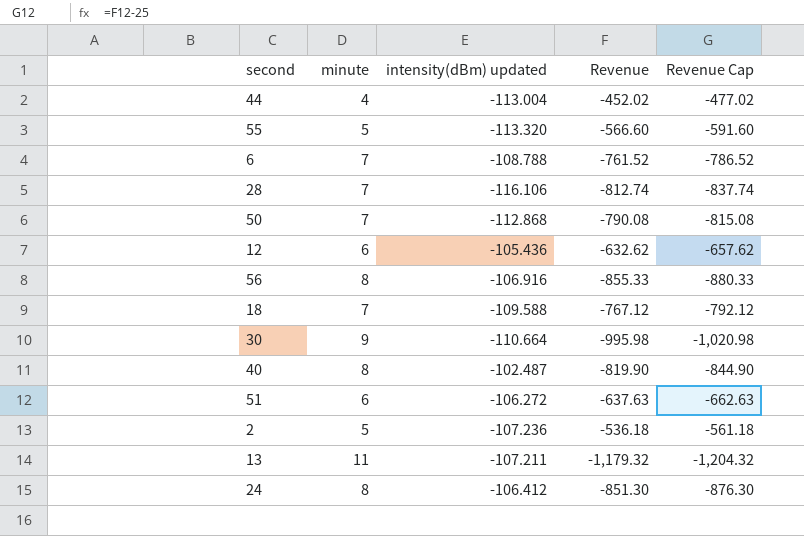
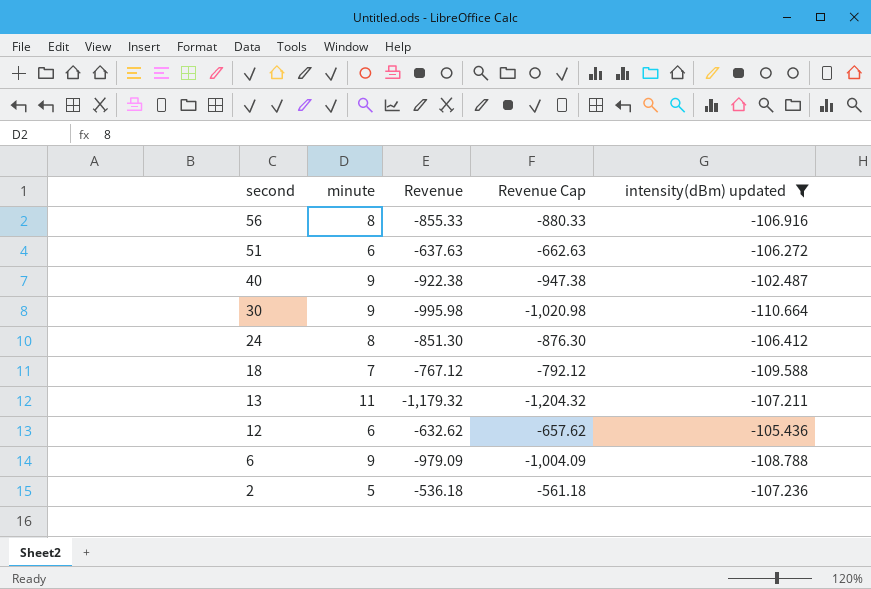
filter: none -> intensity(dBm) updated >= -110.664
row order: none -> second descending
column intensity(dBm) updated | position: 3 -> 5
40 | minute: 8 -> 9
40 | Revenue: -819.90 -> -922.38
40 | Revenue Cap: -844.90 -> -947.38
6 | minute: 7 -> 9
6 | Revenue: -761.52 -> -979.09
6 | Revenue Cap: -786.52 -> -1,004.09

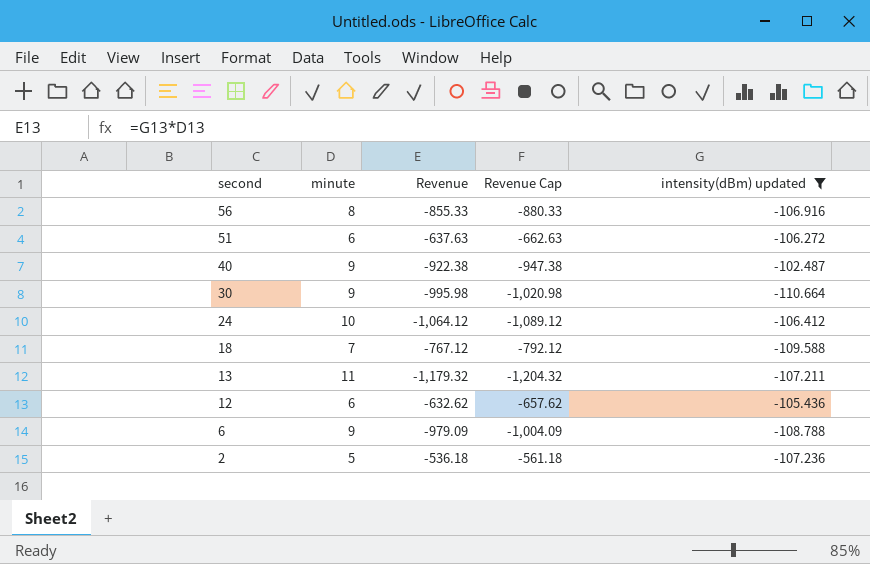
24 | minute: 8 -> 10
24 | Revenue: -851.30 -> -1,064.12
24 | Revenue Cap: -876.30 -> -1,089.12

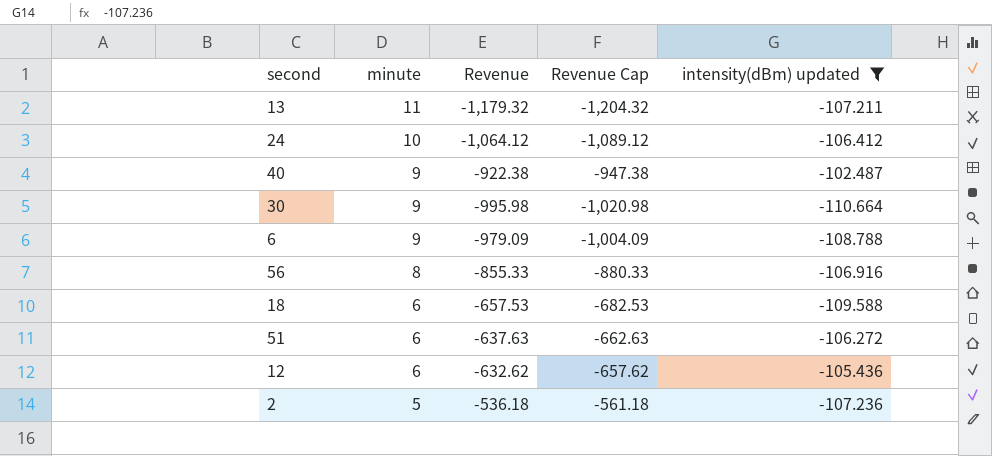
row order: second descending -> minute descending
18 | minute: 7 -> 6
18 | Revenue: -767.12 -> -657.53
18 | Revenue Cap: -792.12 -> -682.53

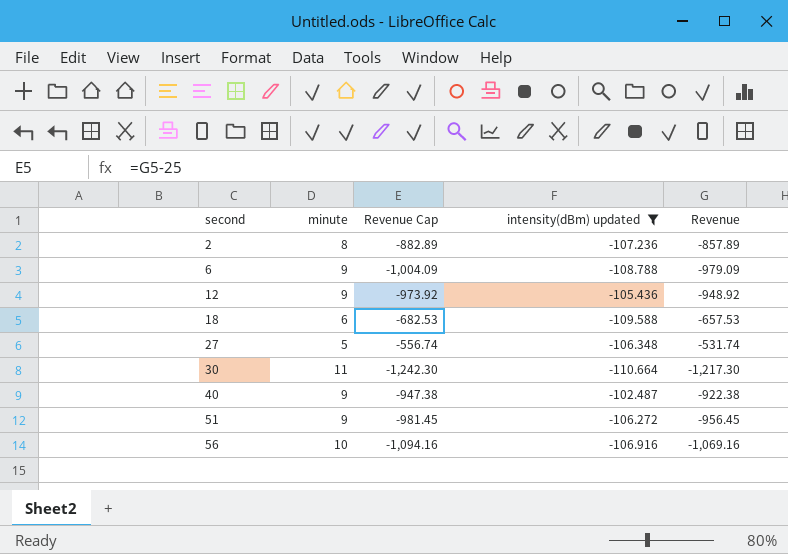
row order: minute descending -> second ascending
column Revenue | position: 3 -> 5
row 13: 11 | -1,179.32 | -1,204.32 | -107.211 -> none
row 24: 10 | -1,064.12 | -1,089.12 | -106.412 -> none
2 | minute: 5 -> 8
2 | Revenue Cap: -561.18 -> -882.89
2 | Revenue: -536.18 -> -857.89
12 | minute: 6 -> 9
12 | Revenue Cap: -657.62 -> -973.92
12 | Revenue: -632.62 -> -948.92
row 27: none -> 5 | -556.74 | -106.348 | -531.74
30 | minute: 9 -> 11
30 | Revenue Cap: -1,020.98 -> -1,242.30
30 | Revenue: -995.98 -> -1,217.30
51 | minute: 6 -> 9
51 | Revenue Cap: -662.63 -> -981.45
51 | Revenue: -637.63 -> -956.45
56 | minute: 8 -> 10
56 | Revenue Cap: -880.33 -> -1,094.16
56 | Revenue: -855.33 -> -1,069.16

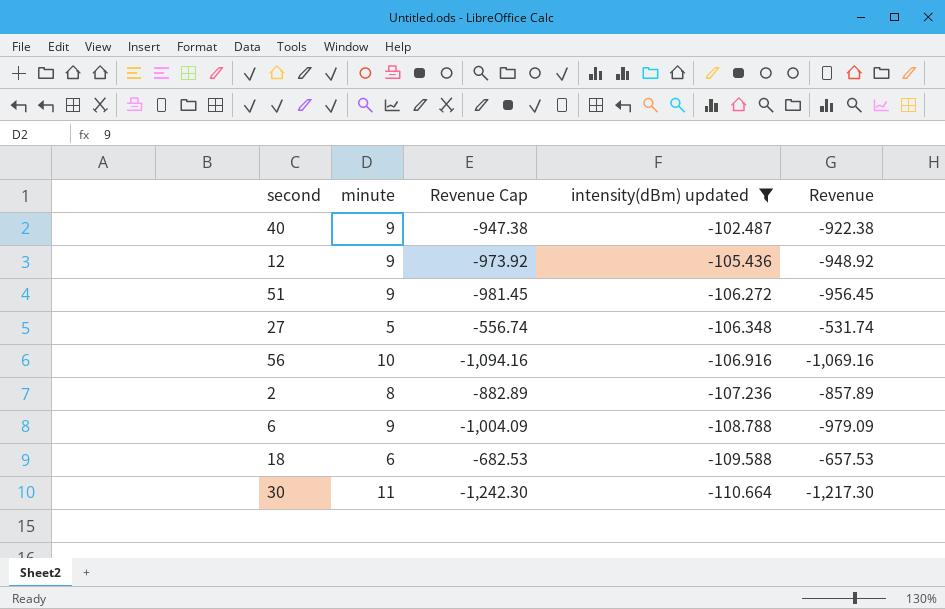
row order: second ascending -> intensity(dBm) updated descending

